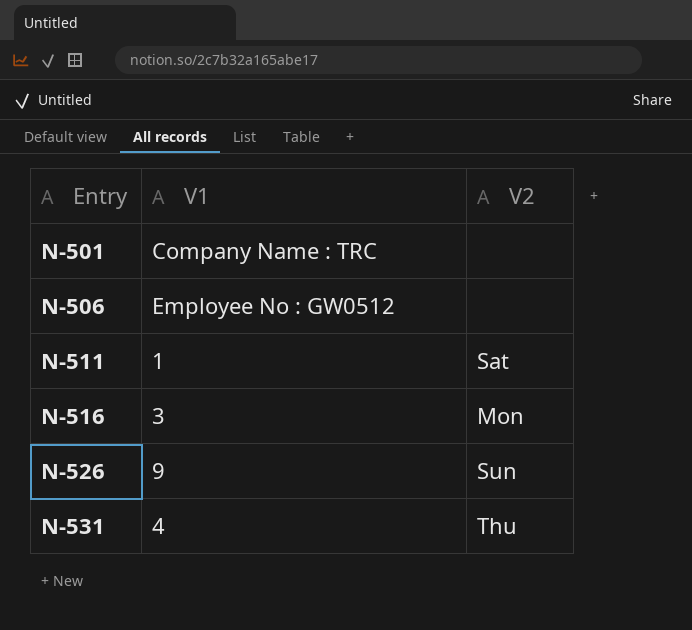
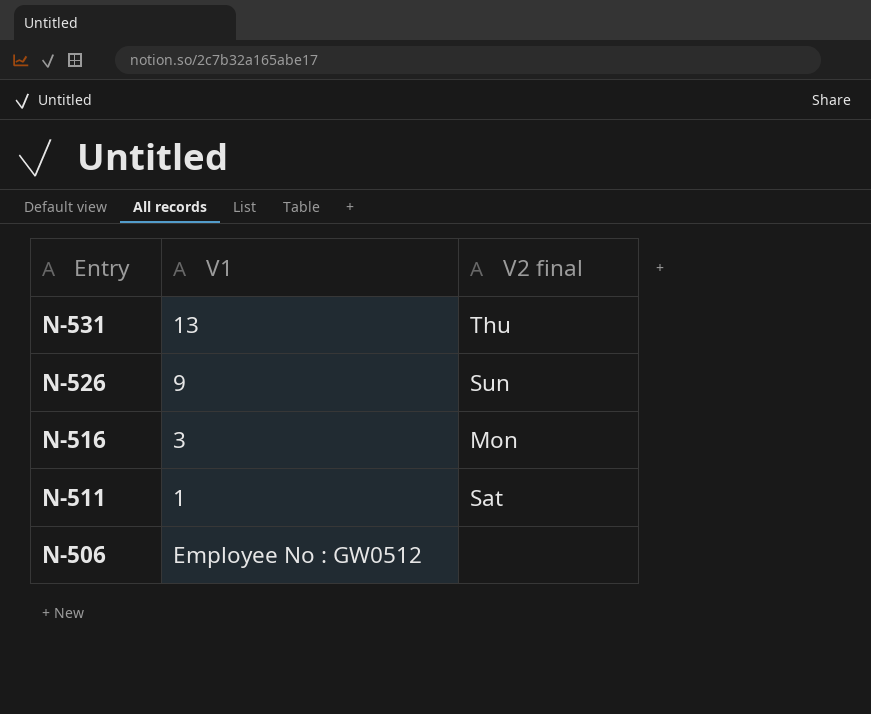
row order: Entry ascending -> Entry descending
column name: V2 -> V2 final
row N-501: Company Name : TRC | none -> none
N-531 | V1: 4 -> 13

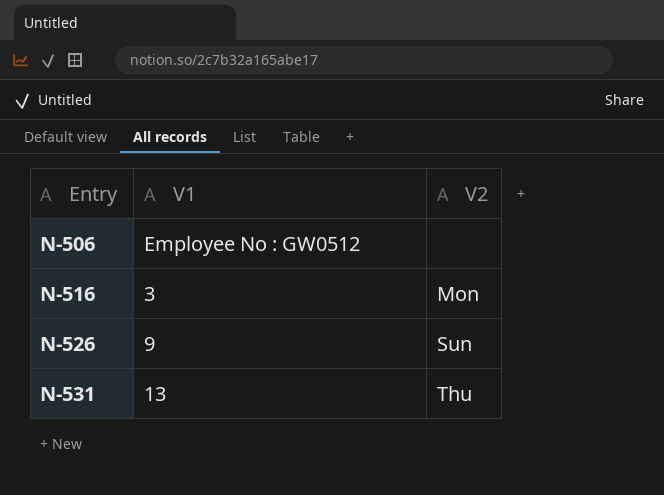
row order: Entry descending -> Entry ascending
column name: V2 final -> V2
row N-511: 1 | Sat -> none

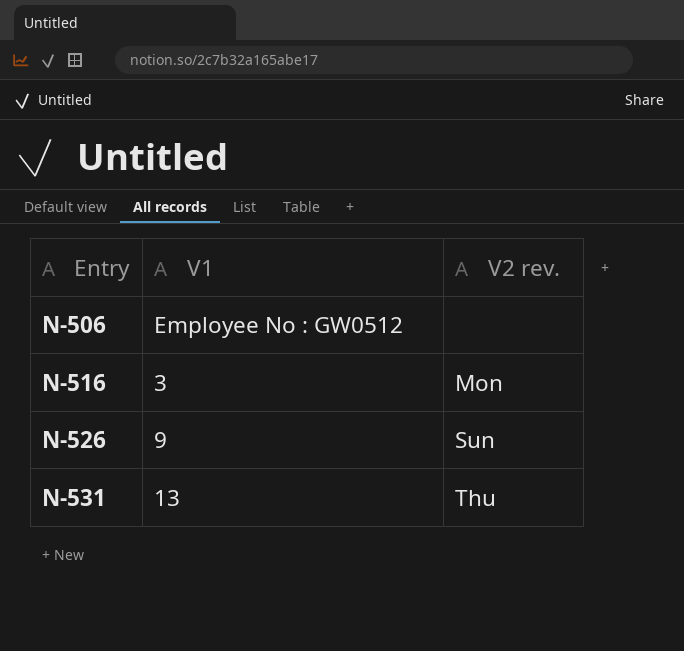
column name: V2 -> V2 rev.

